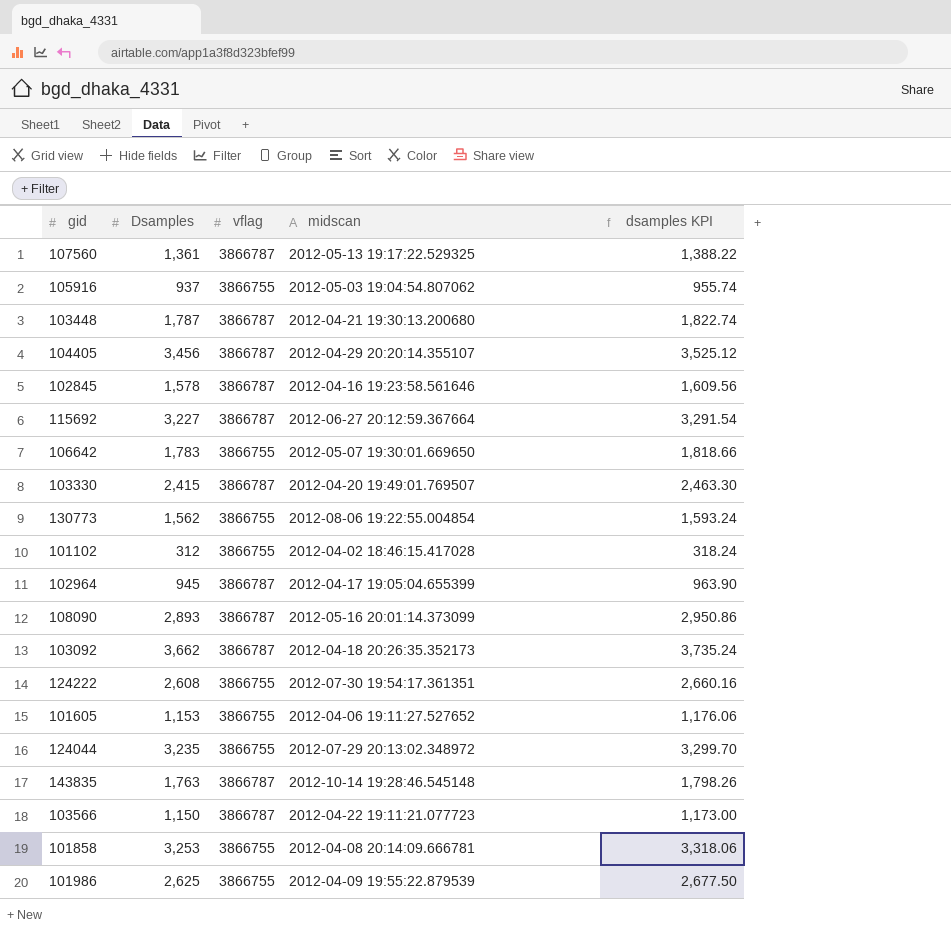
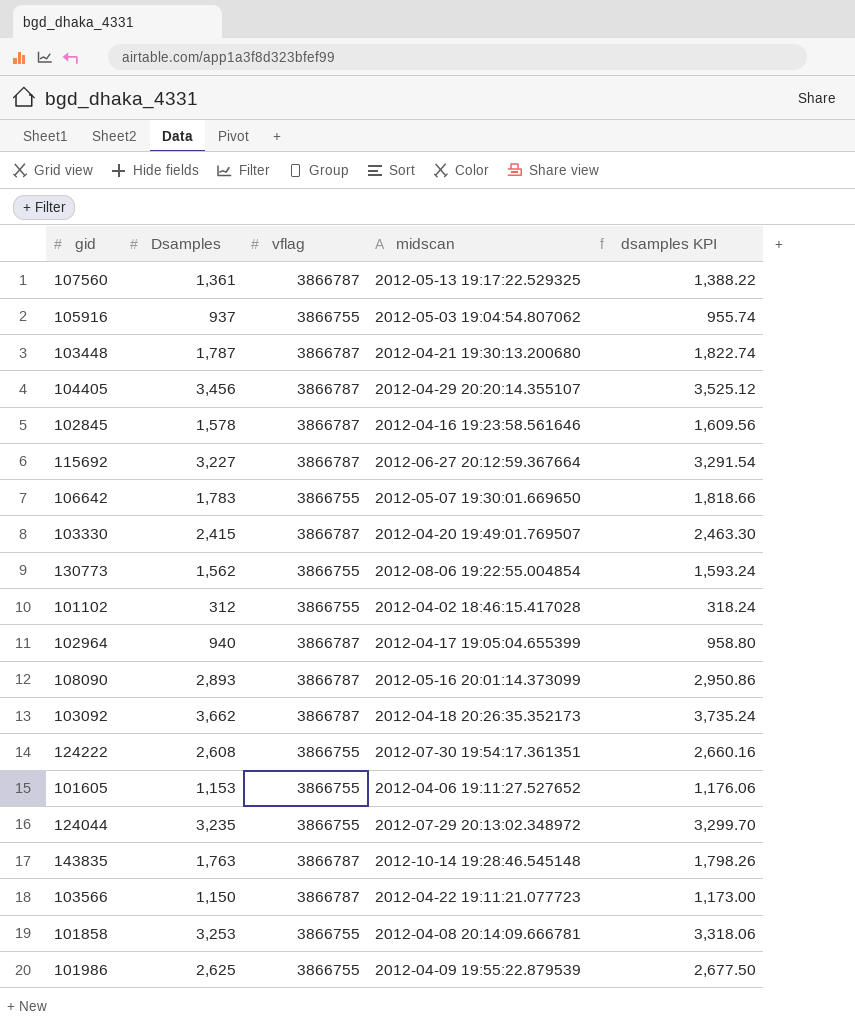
102964 | Dsamples: 945 -> 940
102964 | dsamples KPI: 963.90 -> 958.80

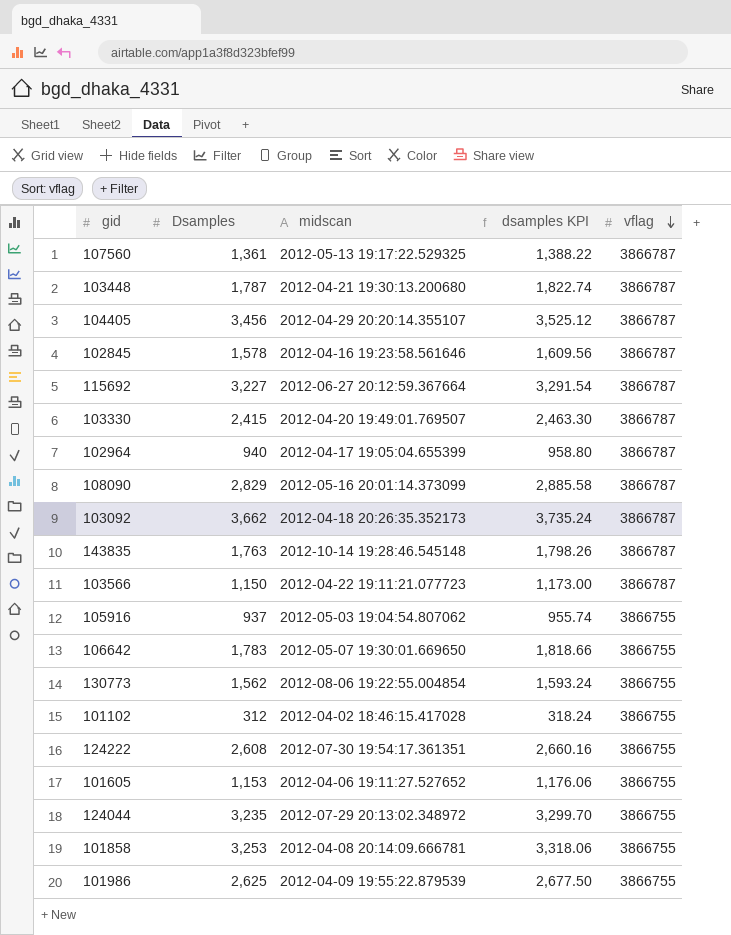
row order: none -> vflag descending
column vflag | position: 3 -> 5
108090 | Dsamples: 2,893 -> 2,829
108090 | dsamples KPI: 2,950.86 -> 2,885.58

